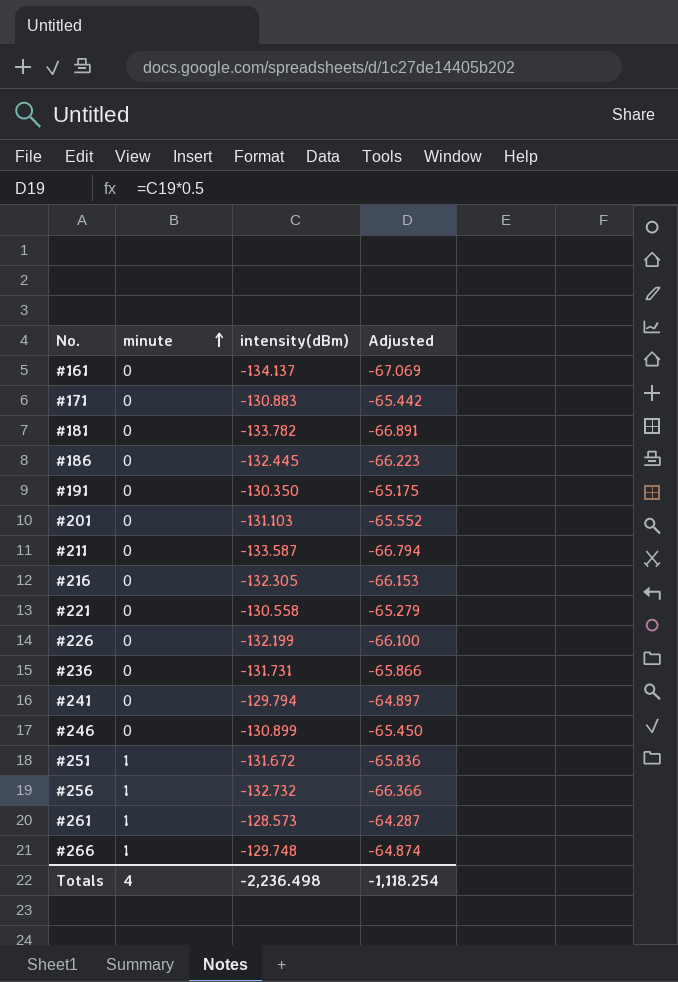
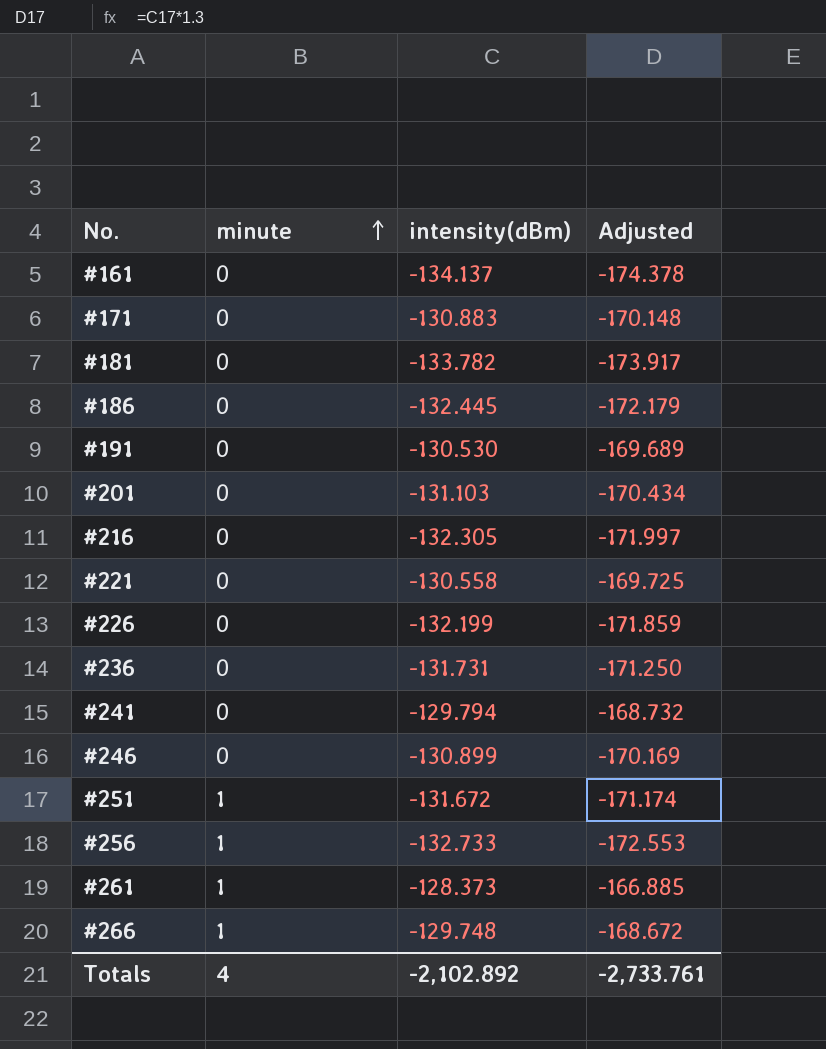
column Adjusted | formula: [intensity(dBm)] * 0.5 -> [intensity(dBm)] * 1.3
row #211: 0 | -133.587 | -66.794 -> none
#191 | intensity(dBm): -130.350 -> -130.530
#256 | intensity(dBm): -132.732 -> -132.733
#261 | intensity(dBm): -128.573 -> -128.373
Totals | intensity(dBm): -2,236.498 -> -2,102.892
Totals | Adjusted: -1,118.254 -> -2,733.761

